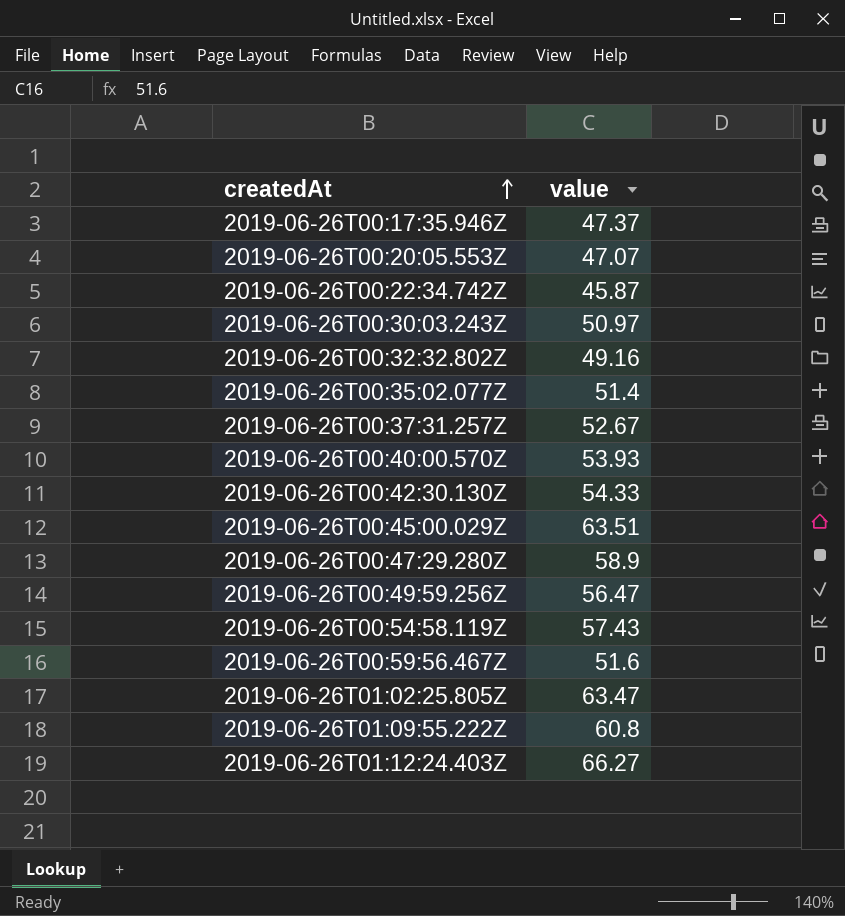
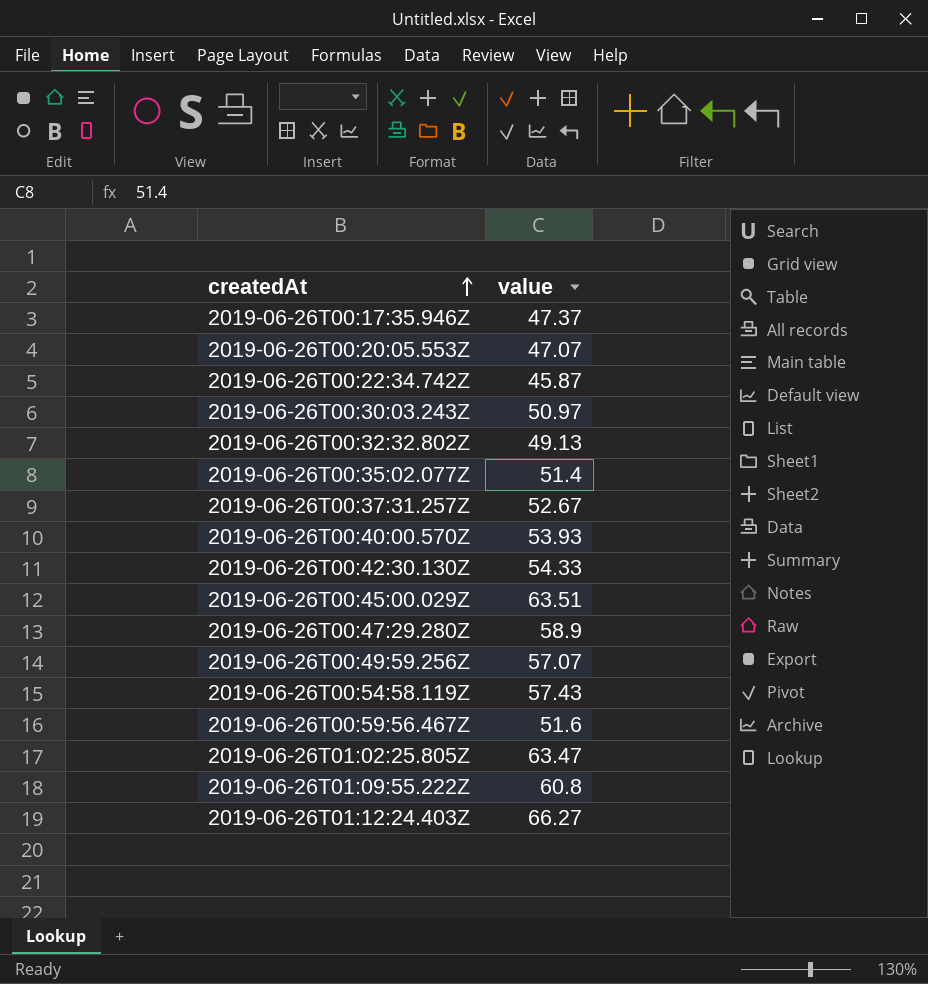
2019-06-26T00:32:32.802Z | value: 49.16 -> 49.13
2019-06-26T00:49:59.256Z | value: 56.47 -> 57.07

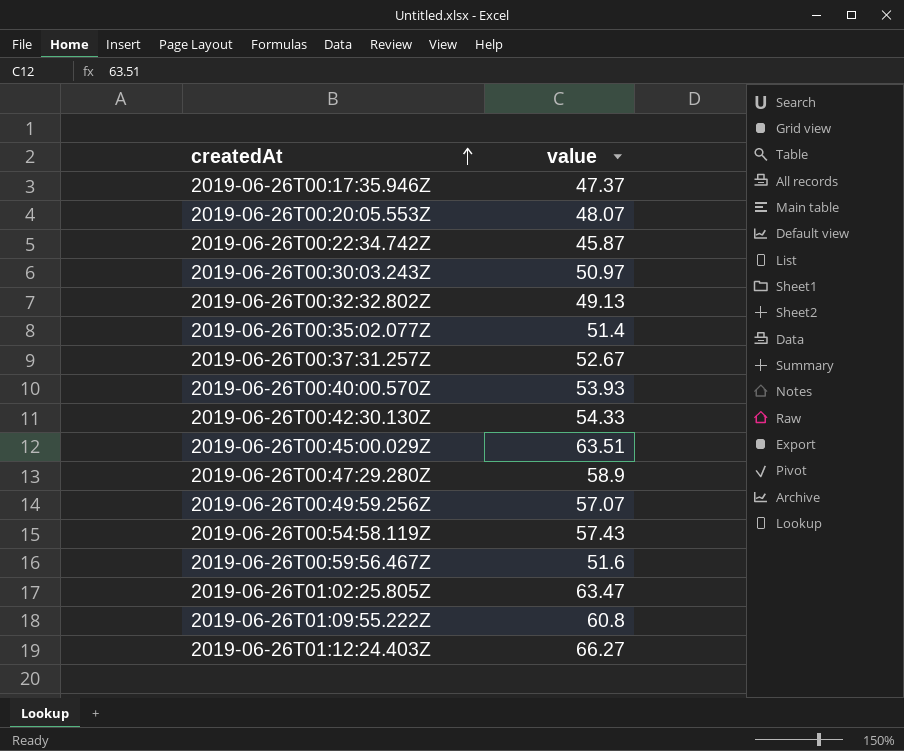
2019-06-26T00:20:05.553Z | value: 47.07 -> 48.07

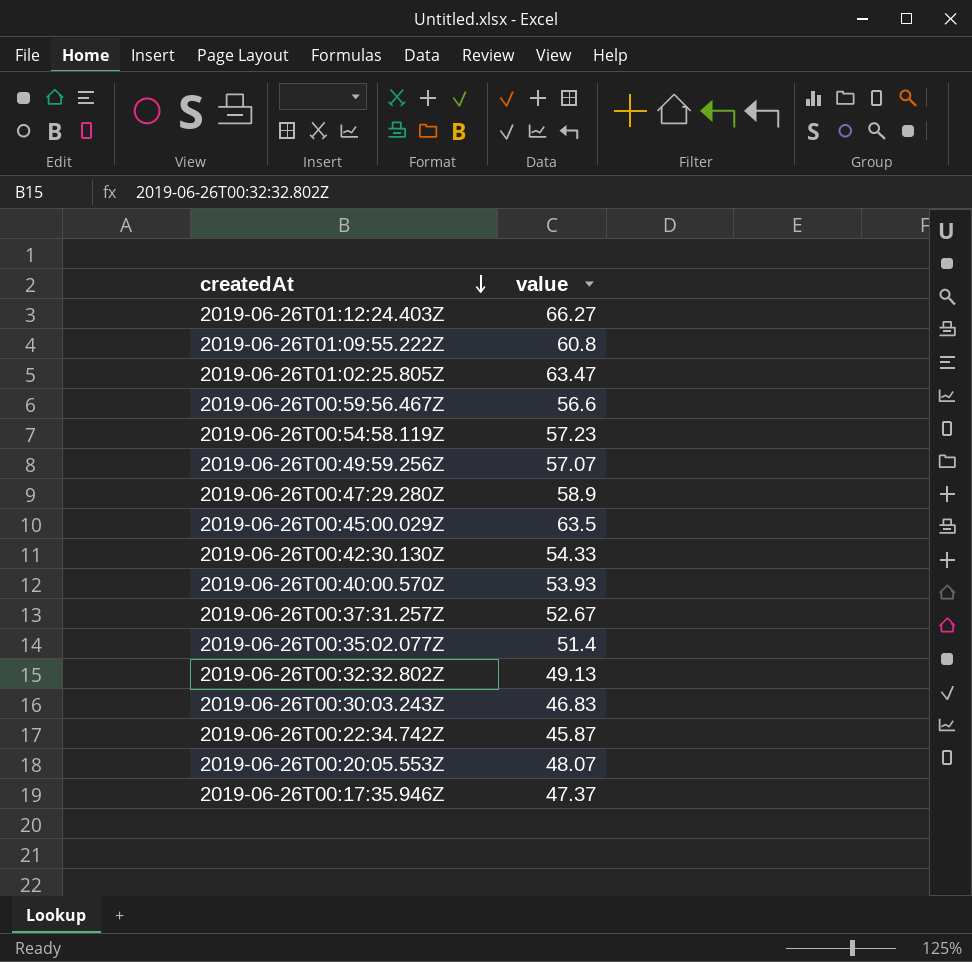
row order: createdAt ascending -> createdAt descending
2019-06-26T00:59:56.467Z | value: 51.6 -> 56.6
2019-06-26T00:54:58.119Z | value: 57.43 -> 57.23
2019-06-26T00:45:00.029Z | value: 63.51 -> 63.5
2019-06-26T00:30:03.243Z | value: 50.97 -> 46.83

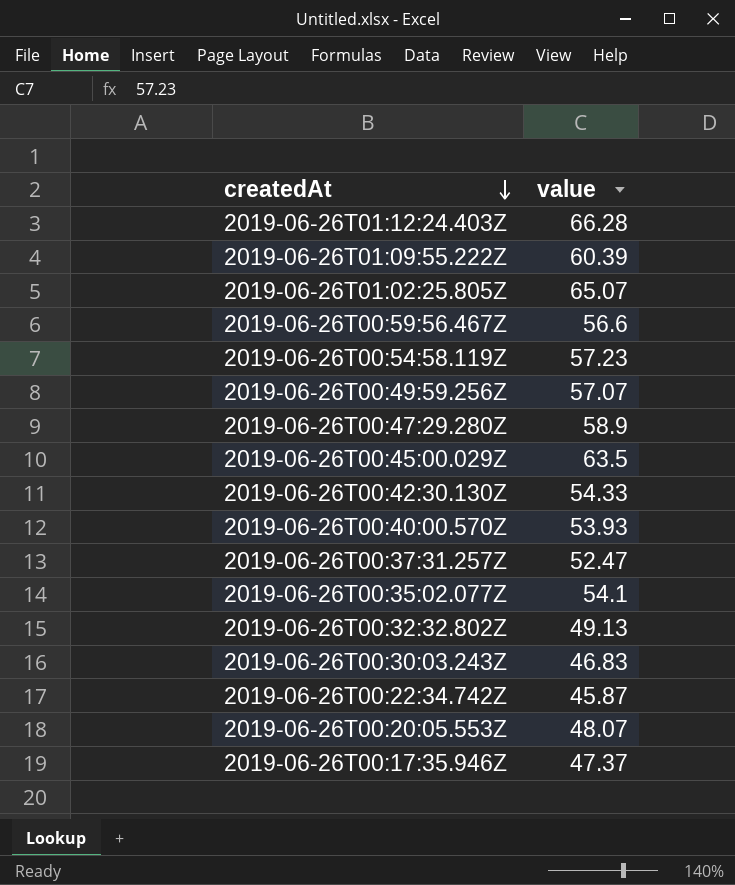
2019-06-26T01:12:24.403Z | value: 66.27 -> 66.28
2019-06-26T01:09:55.222Z | value: 60.8 -> 60.39
2019-06-26T01:02:25.805Z | value: 63.47 -> 65.07
2019-06-26T00:37:31.257Z | value: 52.67 -> 52.47
2019-06-26T00:35:02.077Z | value: 51.4 -> 54.1

